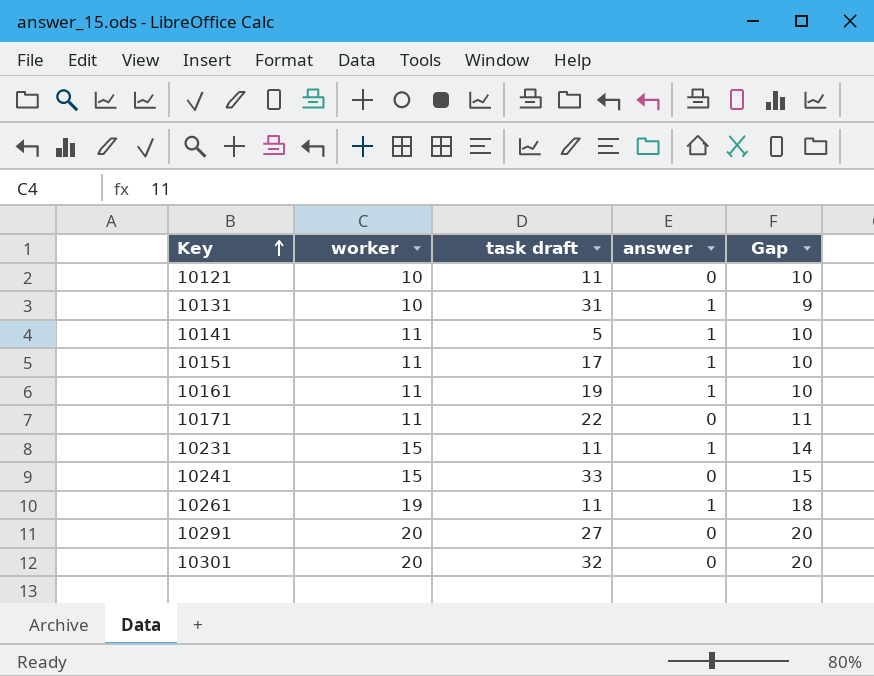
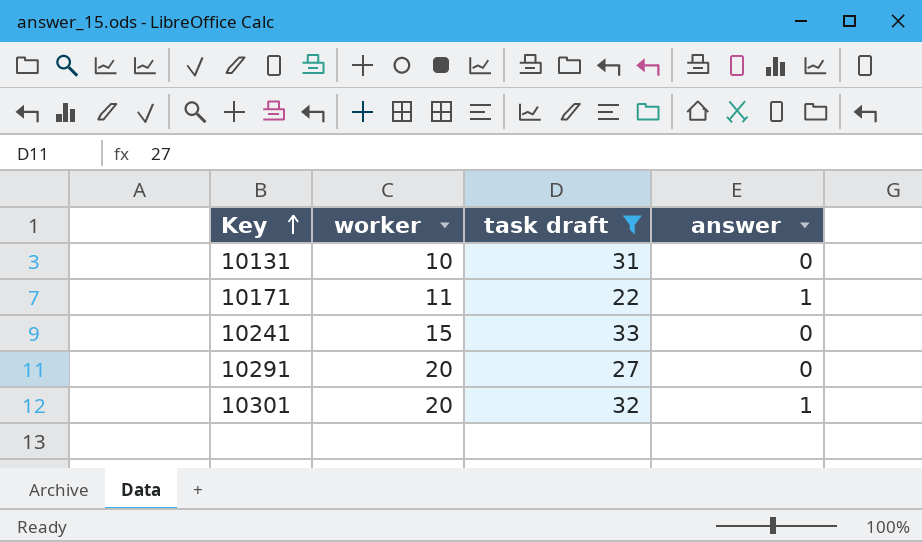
filter: none -> task draft >= 22
column Gap | formula: [worker] - [answer] -> none
10131 | answer: 1 -> 0
10171 | answer: 0 -> 1
10301 | answer: 0 -> 1

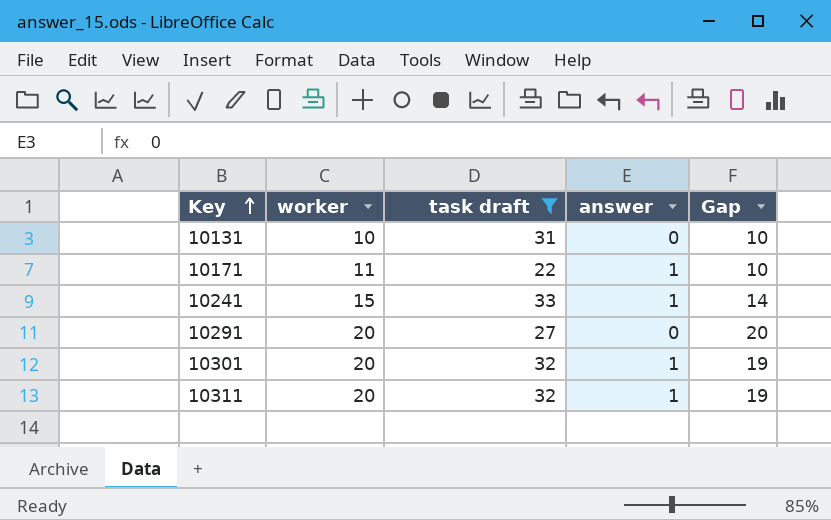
column Gap | formula: none -> [worker] - [answer]
10241 | answer: 0 -> 1
row 10311: none -> 20 | 32 | 1 | 19

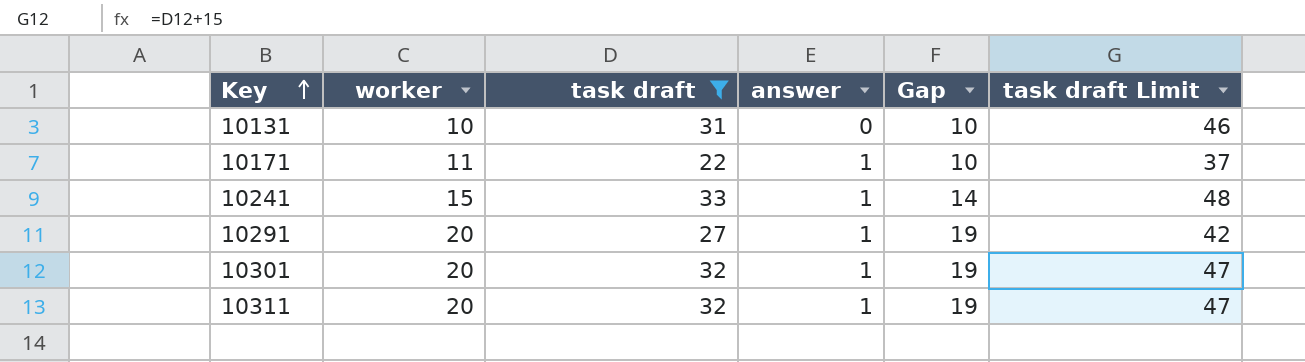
column task draft Limit | formula: none -> [task draft] + 15
10291 | answer: 0 -> 1
10291 | Gap: 20 -> 19

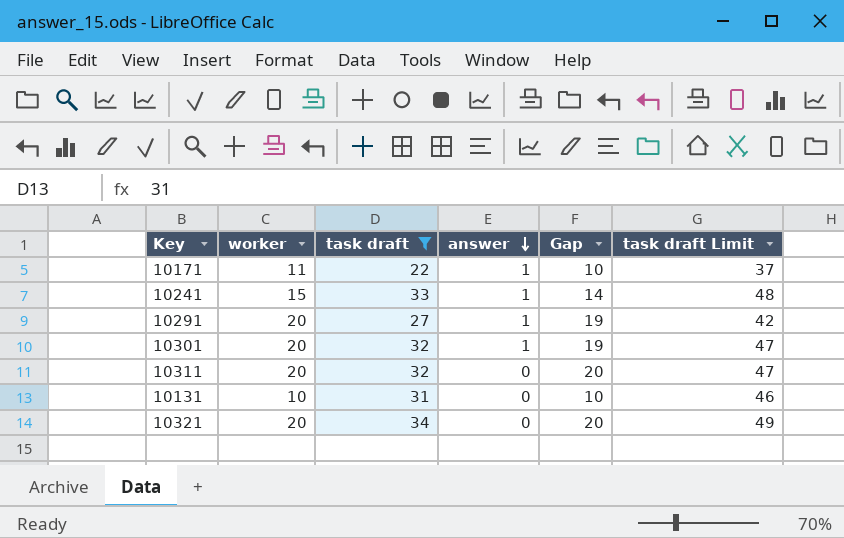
row order: Key ascending -> answer descending
10311 | answer: 1 -> 0
10311 | Gap: 19 -> 20
row 10321: none -> 20 | 34 | 0 | 20 | 49

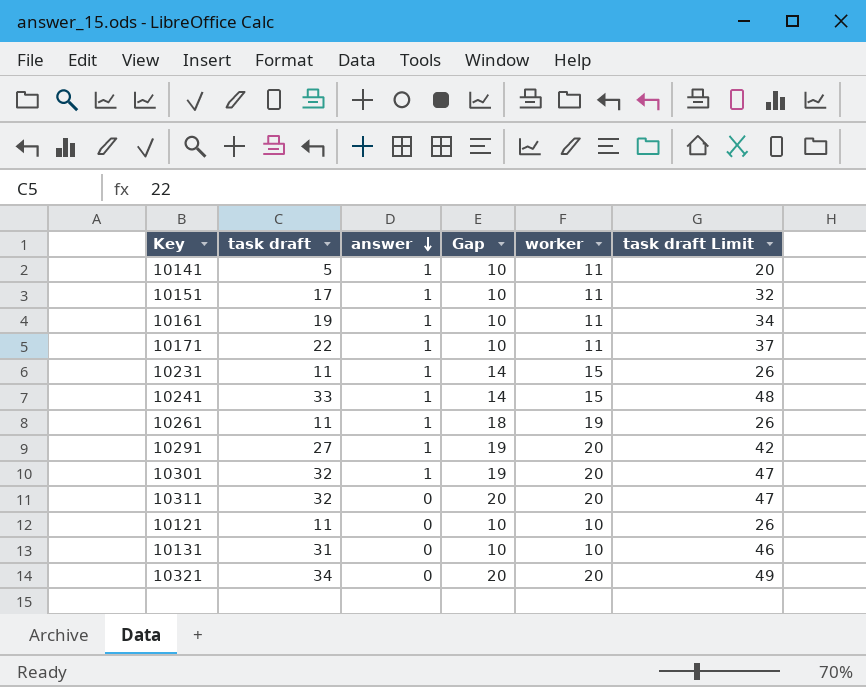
filter: task draft >= 22 -> none
column worker | position: 2 -> 5

